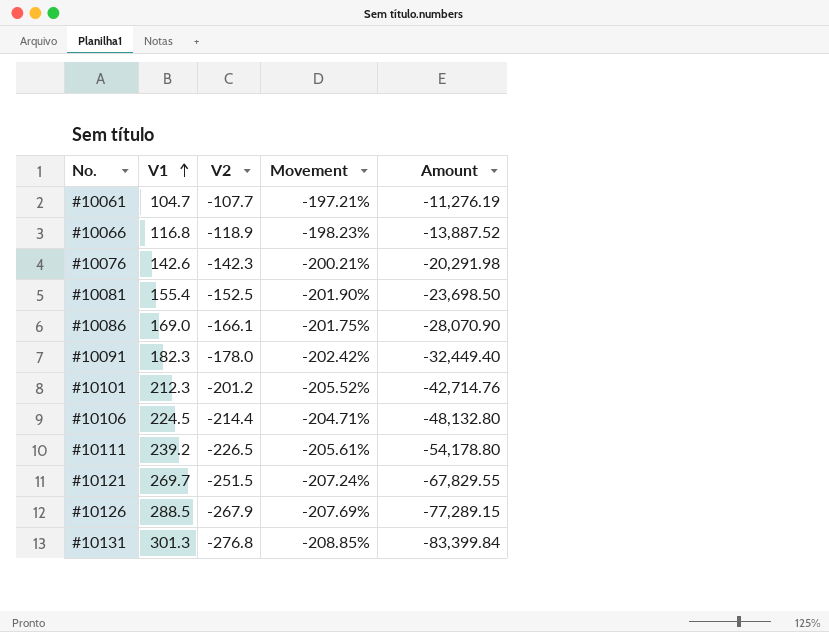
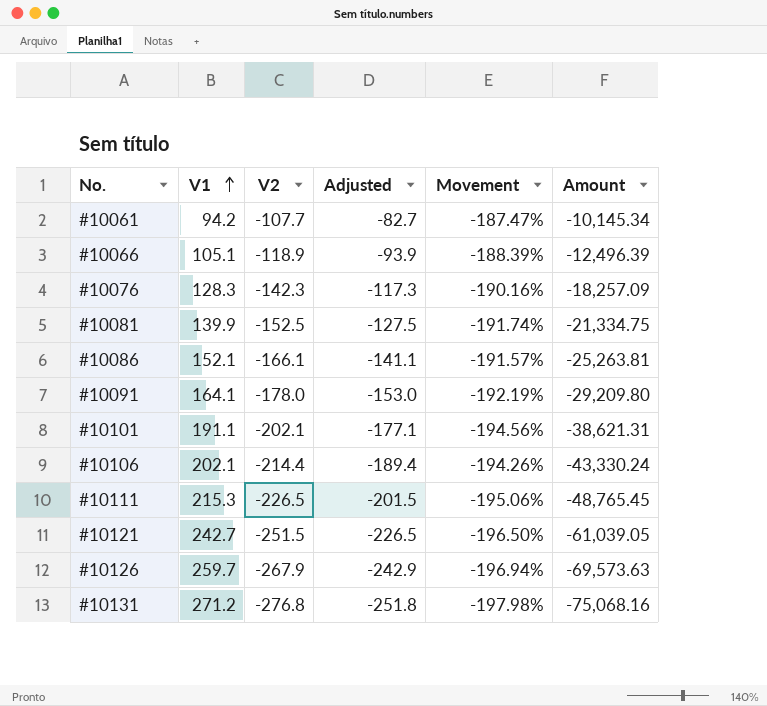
column Adjusted | formula: none -> [V2] + 25
#10061 | V1: 104.7 -> 94.2
#10061 | Movement: -197.21% -> -187.47%
#10061 | Amount: -11,276.19 -> -10,145.34
#10066 | V1: 116.8 -> 105.1
#10066 | Movement: -198.23% -> -188.39%
#10066 | Amount: -13,887.52 -> -12,496.39
#10076 | V1: 142.6 -> 128.3
#10076 | Movement: -200.21% -> -190.16%
#10076 | Amount: -20,291.98 -> -18,257.09
#10081 | V1: 155.4 -> 139.9
#10081 | Movement: -201.90% -> -191.74%
#10081 | Amount: -23,698.50 -> -21,334.75
#10086 | V1: 169.0 -> 152.1
#10086 | Movement: -201.75% -> -191.57%
#10086 | Amount: -28,070.90 -> -25,263.81
#10091 | V1: 182.3 -> 164.1
#10091 | Movement: -202.42% -> -192.19%
#10091 | Amount: -32,449.40 -> -29,209.80
#10101 | V1: 212.3 -> 191.1
#10101 | V2: -201.2 -> -202.1
#10101 | Movement: -205.52% -> -194.56%
#10101 | Amount: -42,714.76 -> -38,621.31
#10106 | V1: 224.5 -> 202.1
#10106 | Movement: -204.71% -> -194.26%
#10106 | Amount: -48,132.80 -> -43,330.24
#10111 | V1: 239.2 -> 215.3
#10111 | Movement: -205.61% -> -195.06%
#10111 | Amount: -54,178.80 -> -48,765.45
#10121 | V1: 269.7 -> 242.7
#10121 | Movement: -207.24% -> -196.50%
#10121 | Amount: -67,829.55 -> -61,039.05
#10126 | V1: 288.5 -> 259.7
#10126 | Movement: -207.69% -> -196.94%
#10126 | Amount: -77,289.15 -> -69,573.63
#10131 | V1: 301.3 -> 271.2
#10131 | Movement: -208.85% -> -197.98%
#10131 | Amount: -83,399.84 -> -75,068.16

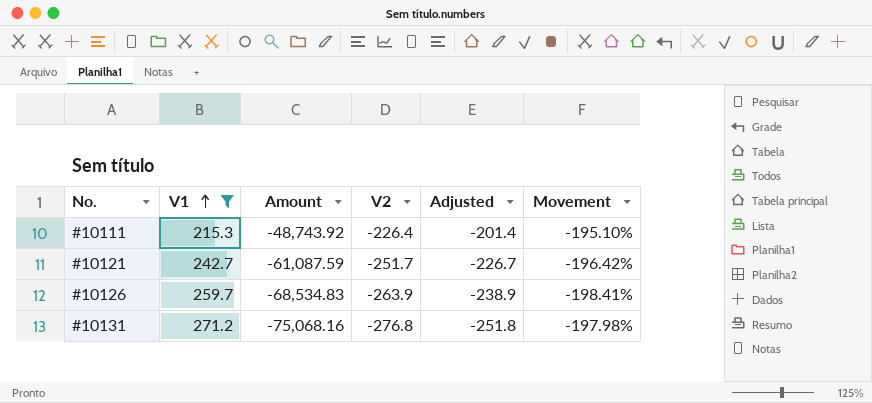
filter: none -> V1 >= 215.3
column Amount | position: 6 -> 3
#10111 | Amount: -48,765.45 -> -48,743.92
#10111 | V2: -226.5 -> -226.4
#10111 | Adjusted: -201.5 -> -201.4
#10111 | Movement: -195.06% -> -195.10%
#10121 | Amount: -61,039.05 -> -61,087.59
#10121 | V2: -251.5 -> -251.7
#10121 | Adjusted: -226.5 -> -226.7
#10121 | Movement: -196.50% -> -196.42%
#10126 | Amount: -69,573.63 -> -68,534.83
#10126 | V2: -267.9 -> -263.9
#10126 | Adjusted: -242.9 -> -238.9
#10126 | Movement: -196.94% -> -198.41%

